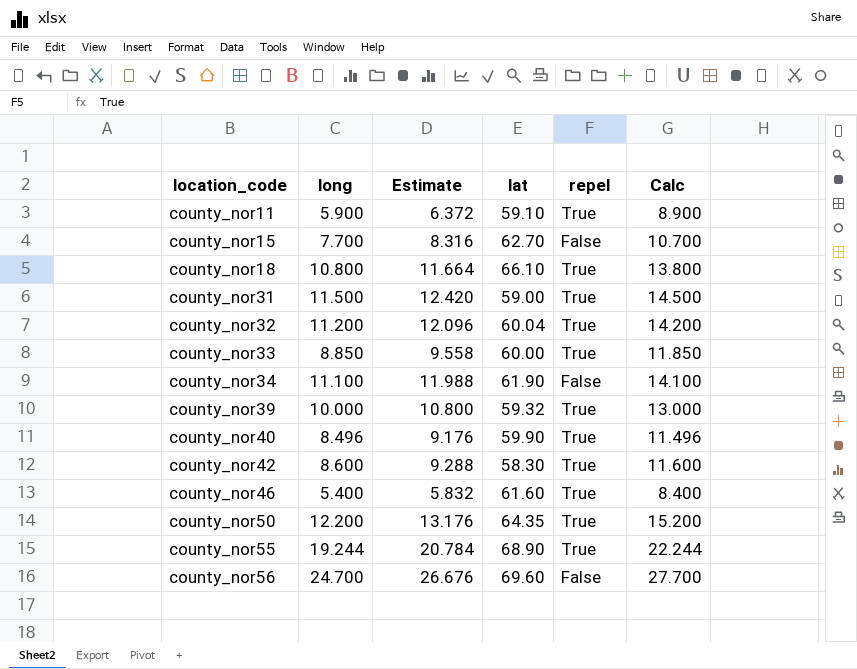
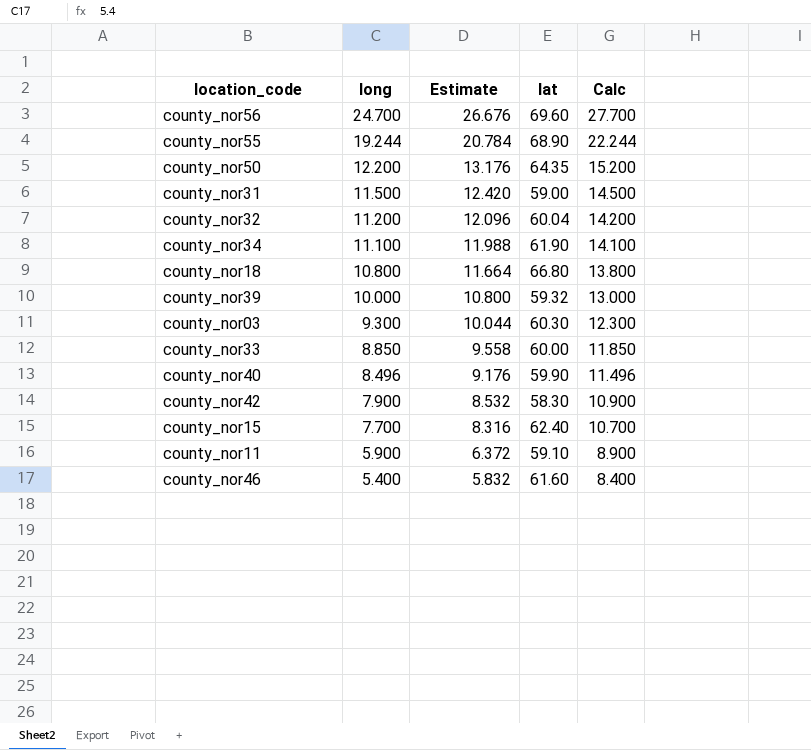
row order: location_code ascending -> long descending
column repel | position: 5 -> none
county_nor18 | lat: 66.10 -> 66.80
row county_nor03: none -> 9.300 | 10.044 | 60.30 | 12.300
county_nor42 | long: 8.600 -> 7.900
county_nor42 | Estimate: 9.288 -> 8.532
county_nor42 | Calc: 11.600 -> 10.900
county_nor15 | lat: 62.70 -> 62.40

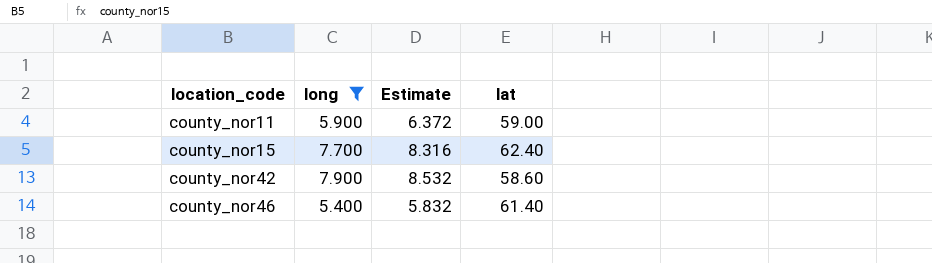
filter: none -> long <= 7.900
row order: long descending -> location_code ascending
column Calc | formula: [long] + 3 -> none
county_nor11 | lat: 59.10 -> 59.00
county_nor42 | lat: 58.30 -> 58.60
county_nor46 | lat: 61.60 -> 61.40

